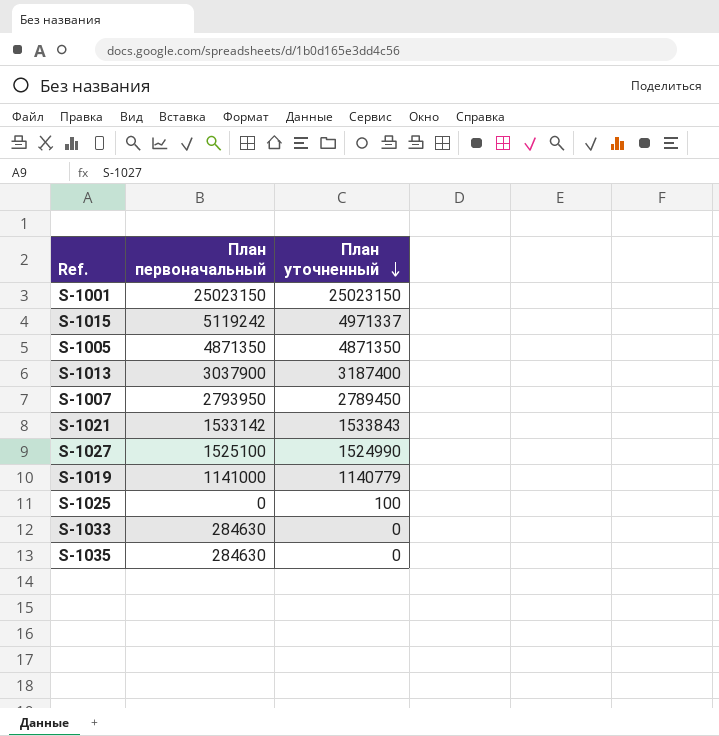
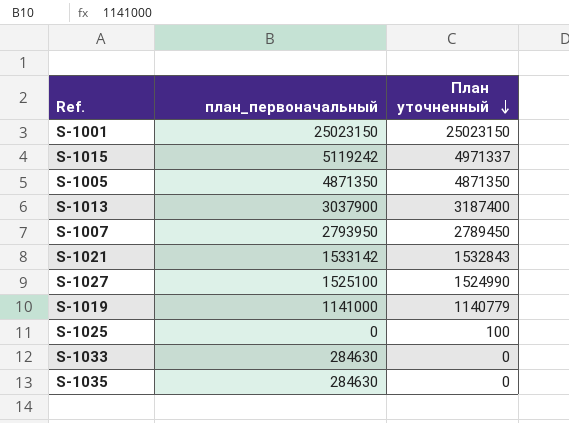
column name: План первоначальный -> план_первоначальный
S-1021 | План уточненный: 1533843 -> 1532843

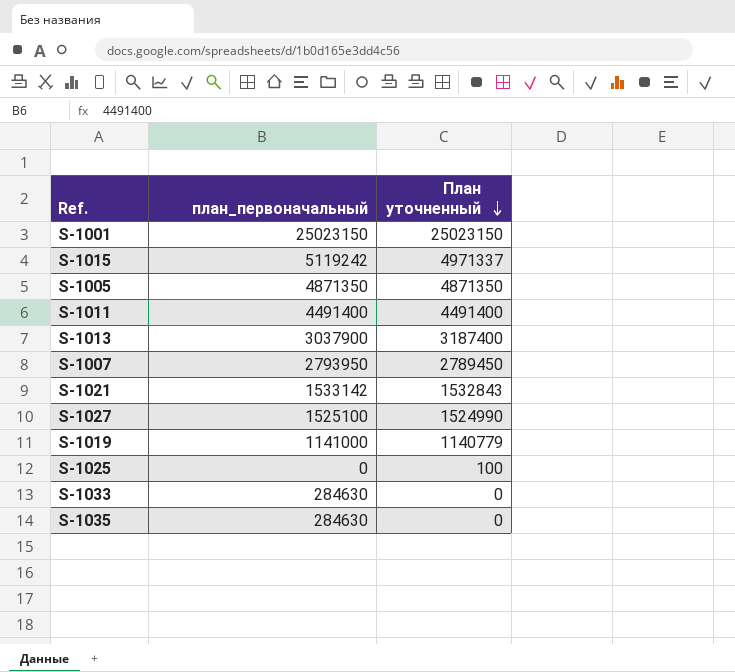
row S-1011: none -> 4491400 | 4491400

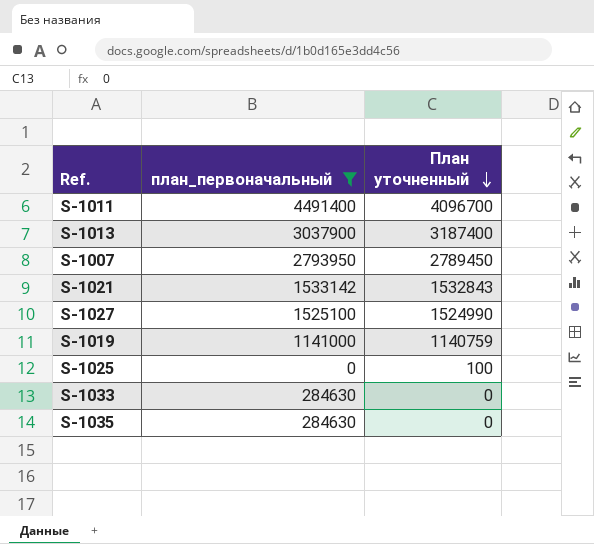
filter: none -> план_первоначальный <= 4491400
S-1011 | План уточненный: 4491400 -> 4096700
S-1019 | План уточненный: 1140779 -> 1140759

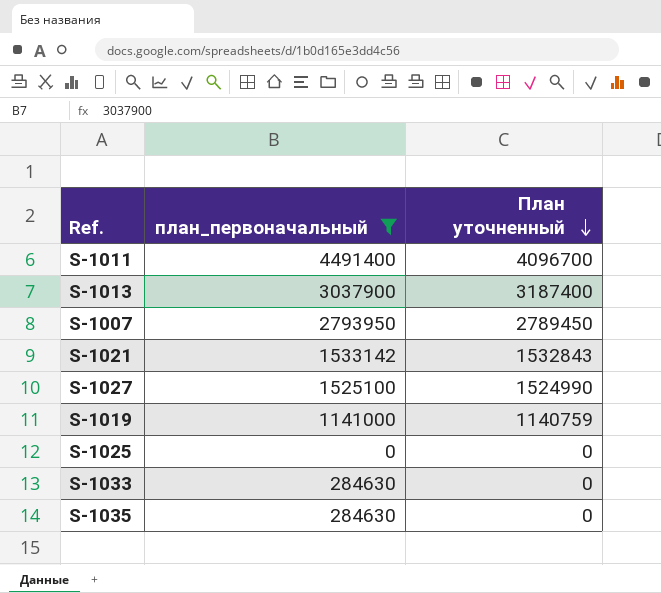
S-1025 | План уточненный: 100 -> 0

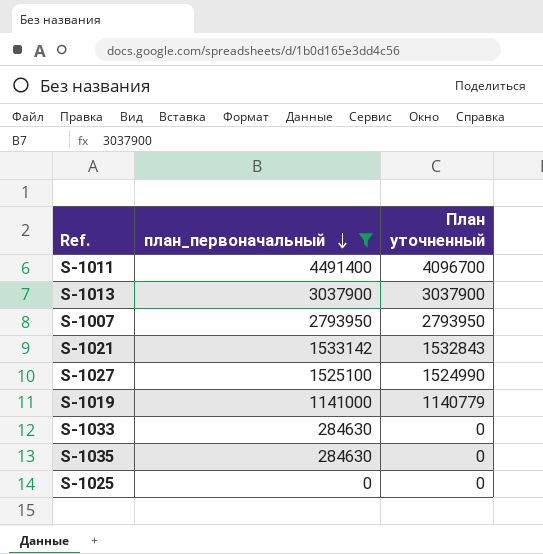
row order: План уточненный descending -> план_первоначальный descending
S-1013 | План уточненный: 3187400 -> 3037900
S-1007 | План уточненный: 2789450 -> 2793950
S-1019 | План уточненный: 1140759 -> 1140779

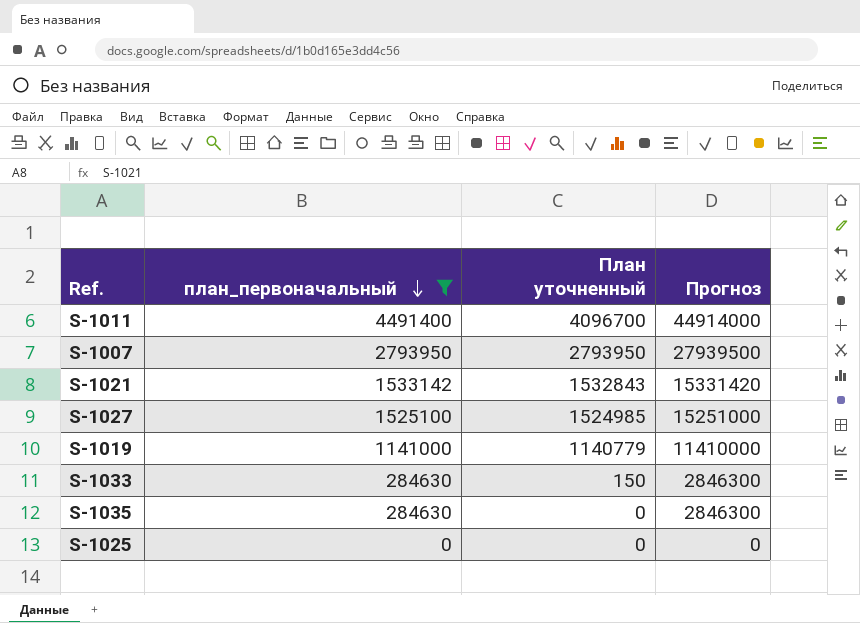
column Прогноз | formula: none -> [план_первоначальный] * 10
row S-1013: 3037900 | 3037900 -> none
S-1027 | План уточненный: 1524990 -> 1524985
S-1033 | План уточненный: 0 -> 150

